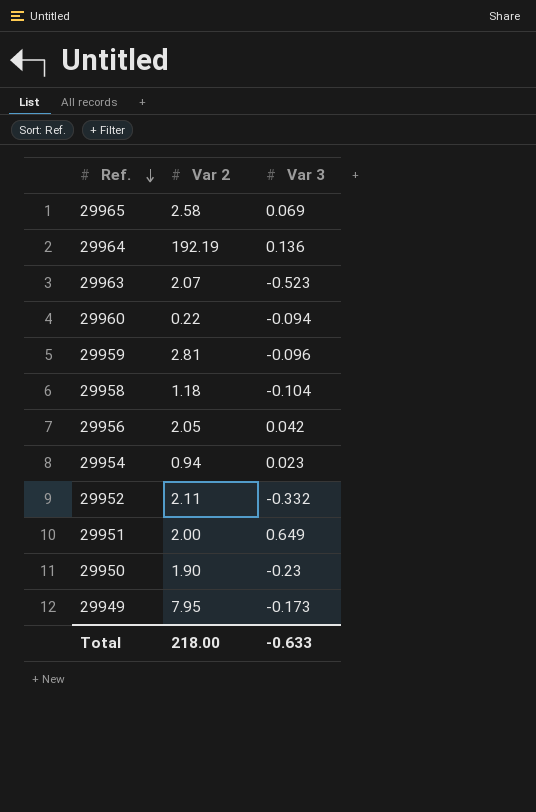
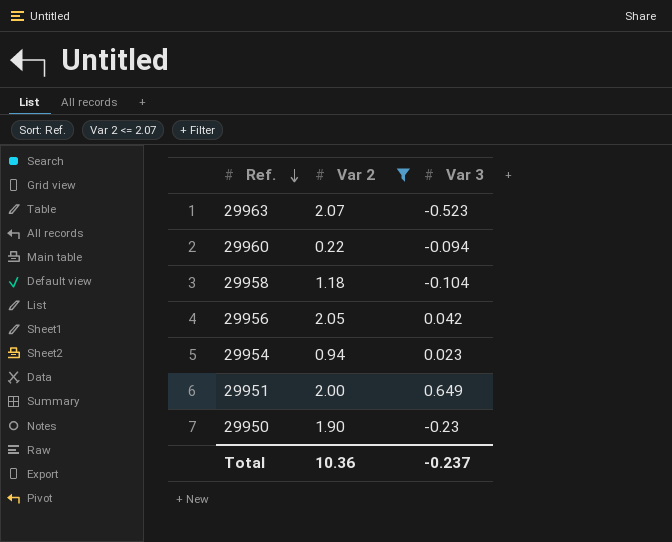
filter: none -> Var 2 <= 2.07
Total | Var 2: 218.00 -> 10.36
Total | Var 3: -0.633 -> -0.237

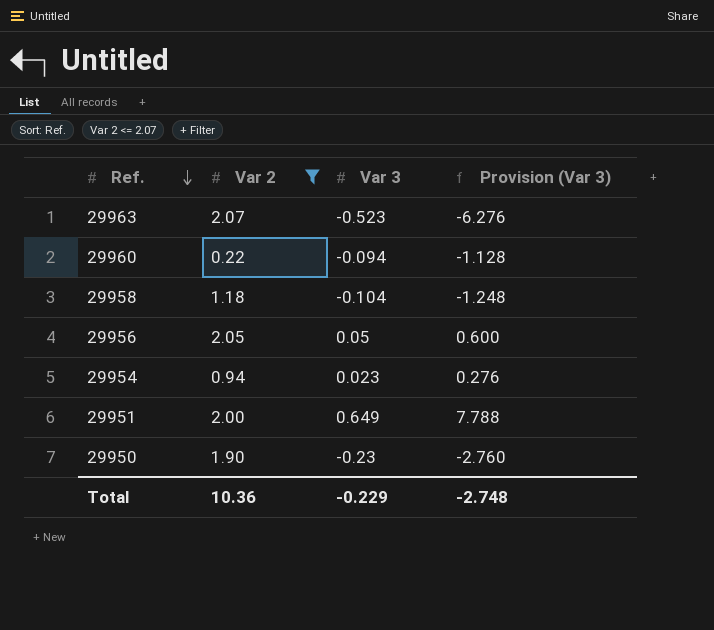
column Provision (Var 3) | formula: none -> [Var 3] * 12
29956 | Var 3: 0.042 -> 0.05
Total | Var 3: -0.237 -> -0.229

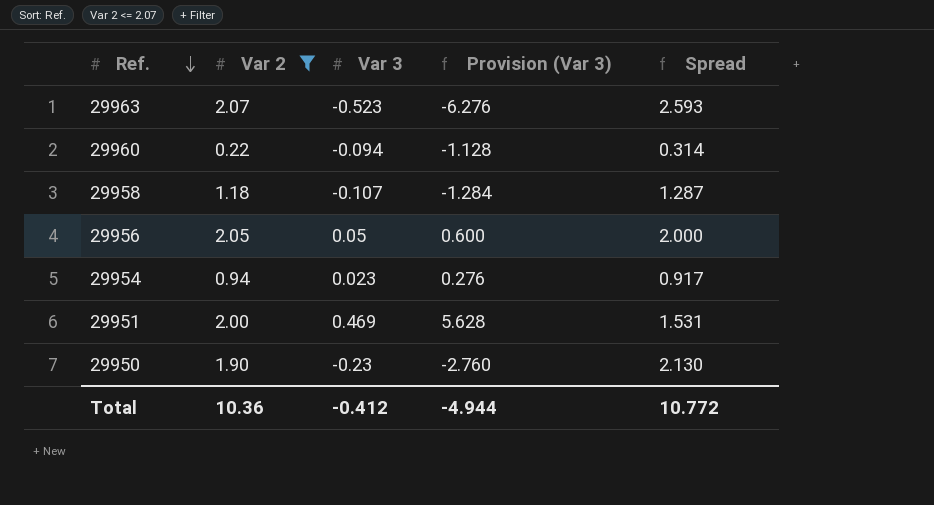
column Spread | formula: none -> [Var 2] - [Var 3]
29958 | Var 3: -0.104 -> -0.107
29958 | Provision (Var 3): -1.248 -> -1.284
29951 | Var 3: 0.649 -> 0.469
29951 | Provision (Var 3): 7.788 -> 5.628
Total | Var 3: -0.229 -> -0.412
Total | Provision (Var 3): -2.748 -> -4.944

